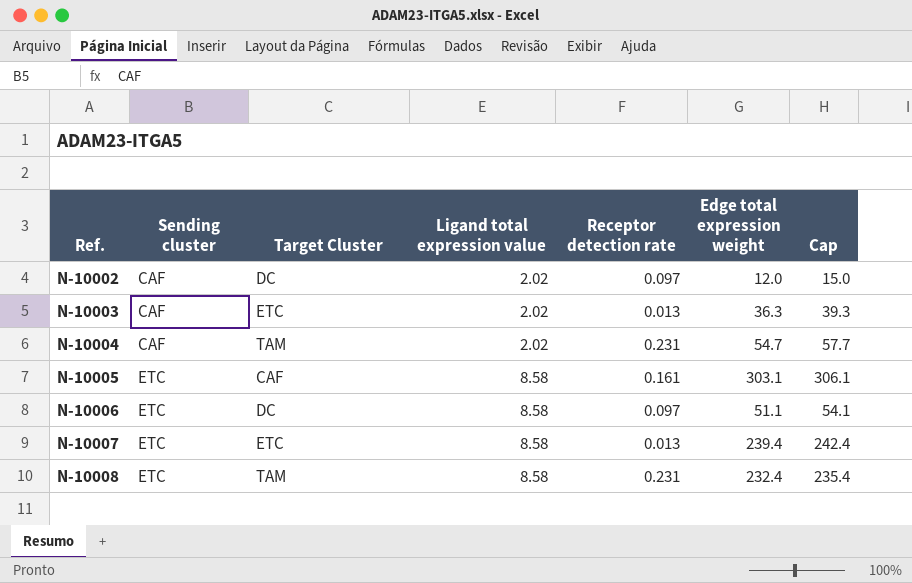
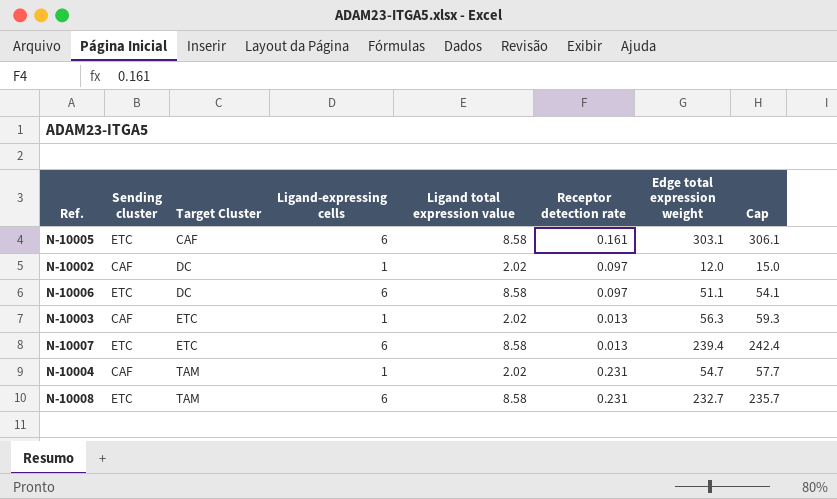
row order: Ref. ascending -> Target Cluster ascending
column Ligand-expressing cells | position: none -> 4
N-10003 | Edge total expression weight: 36.3 -> 56.3
N-10003 | Cap: 39.3 -> 59.3
N-10008 | Edge total expression weight: 232.4 -> 232.7
N-10008 | Cap: 235.4 -> 235.7

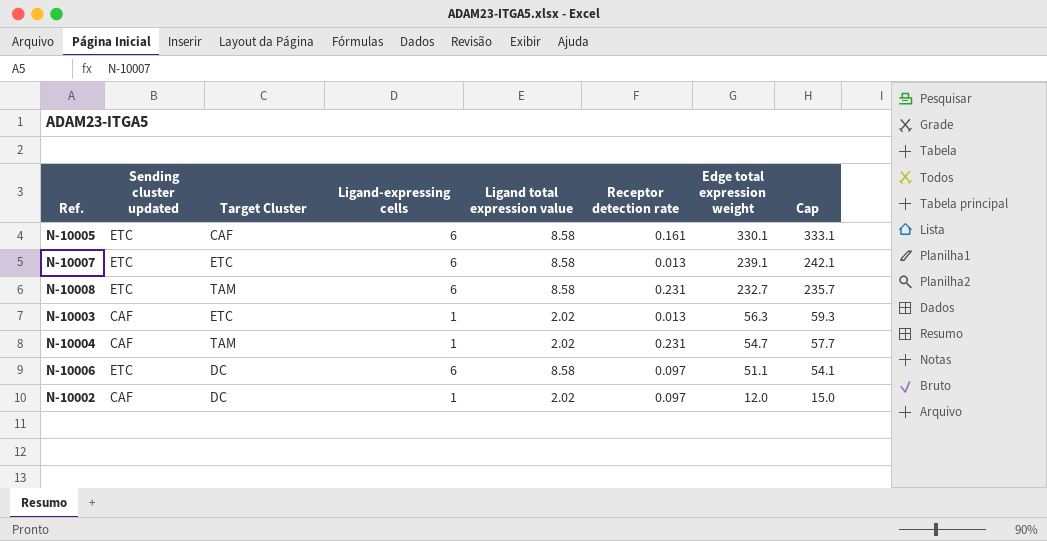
row order: Target Cluster ascending -> Edge total expression weight descending
column name: Sending cluster -> Sending cluster updated
N-10005 | Edge total expression weight: 303.1 -> 330.1
N-10005 | Cap: 306.1 -> 333.1
N-10007 | Edge total expression weight: 239.4 -> 239.1
N-10007 | Cap: 242.4 -> 242.1

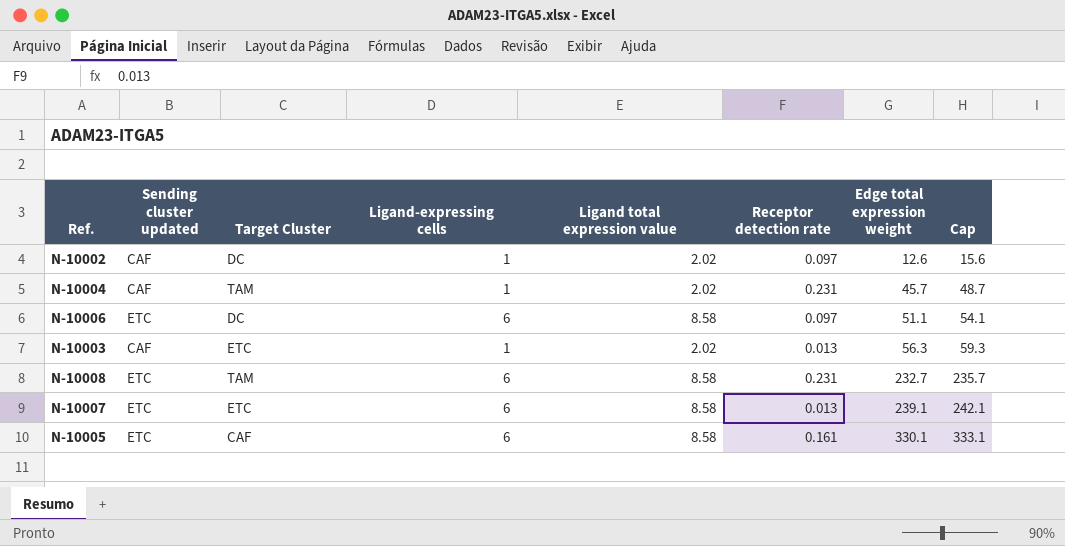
row order: Edge total expression weight descending -> Edge total expression weight ascending
N-10002 | Edge total expression weight: 12.0 -> 12.6
N-10002 | Cap: 15.0 -> 15.6
N-10004 | Edge total expression weight: 54.7 -> 45.7
N-10004 | Cap: 57.7 -> 48.7

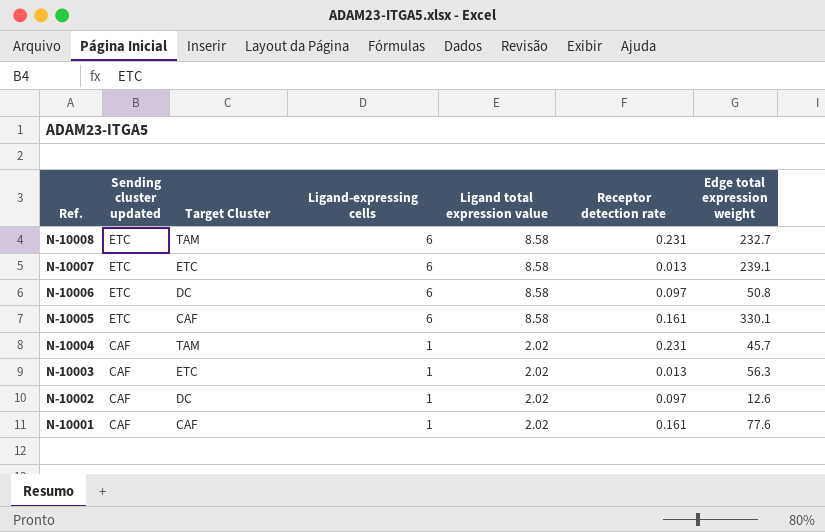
row order: Edge total expression weight ascending -> Ref. descending
column Cap | formula: [Edge total expression weight] + 3 -> none
N-10006 | Edge total expression weight: 51.1 -> 50.8
row N-10001: none -> CAF | CAF | 1 | 2.02 | 0.161 | 77.6

